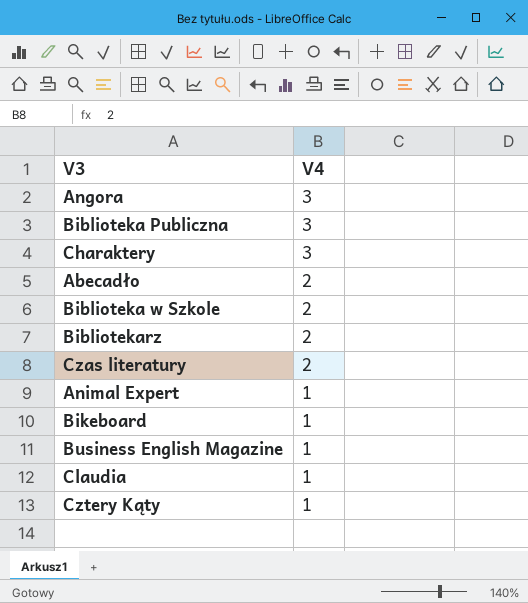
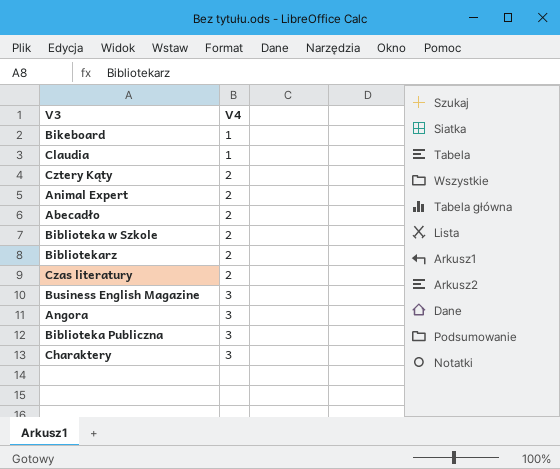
row order: V4 descending -> V4 ascending
Cztery Kąty | V4: 1 -> 2
Animal Expert | V4: 1 -> 2
Business English Magazine | V4: 1 -> 3

